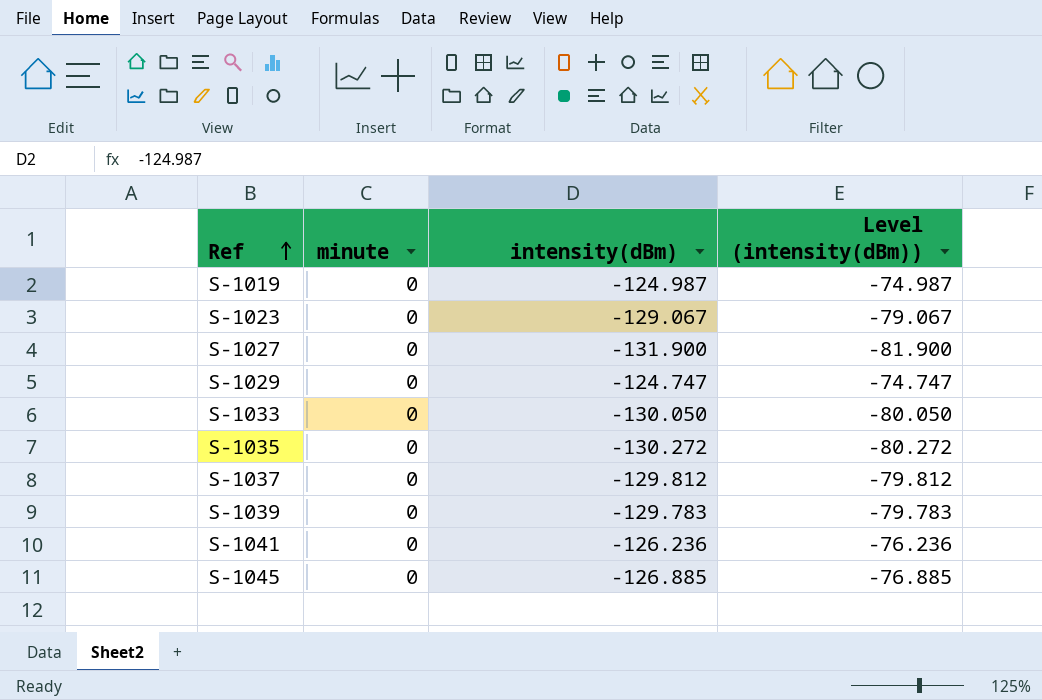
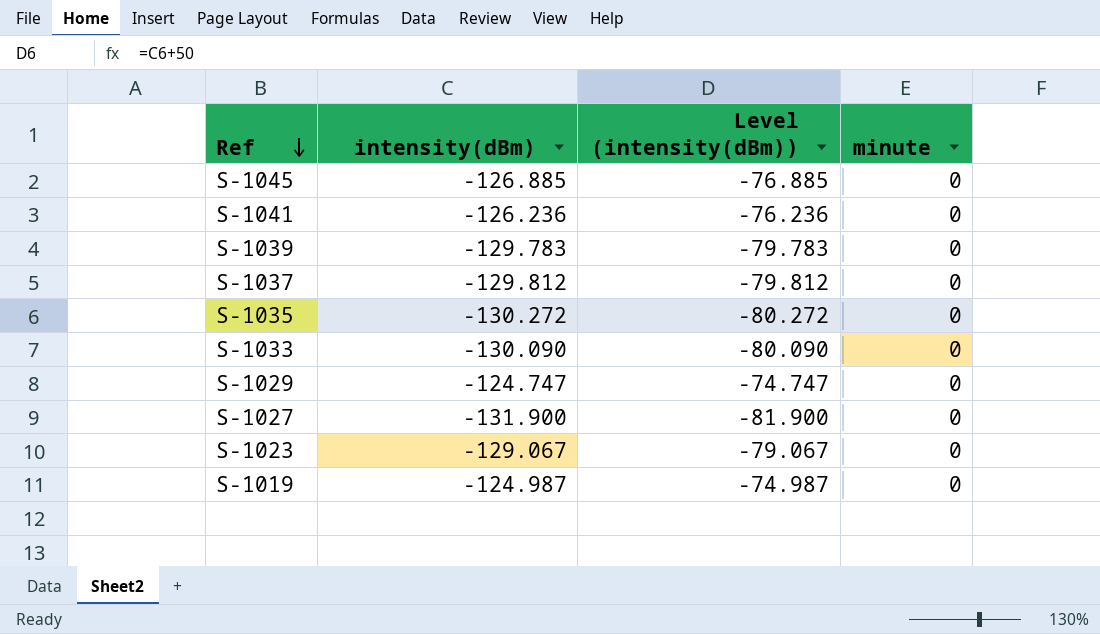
row order: Ref ascending -> Ref descending
column minute | position: 2 -> 4
S-1033 | intensity(dBm): -130.050 -> -130.090
S-1033 | Level (intensity(dBm)): -80.050 -> -80.090

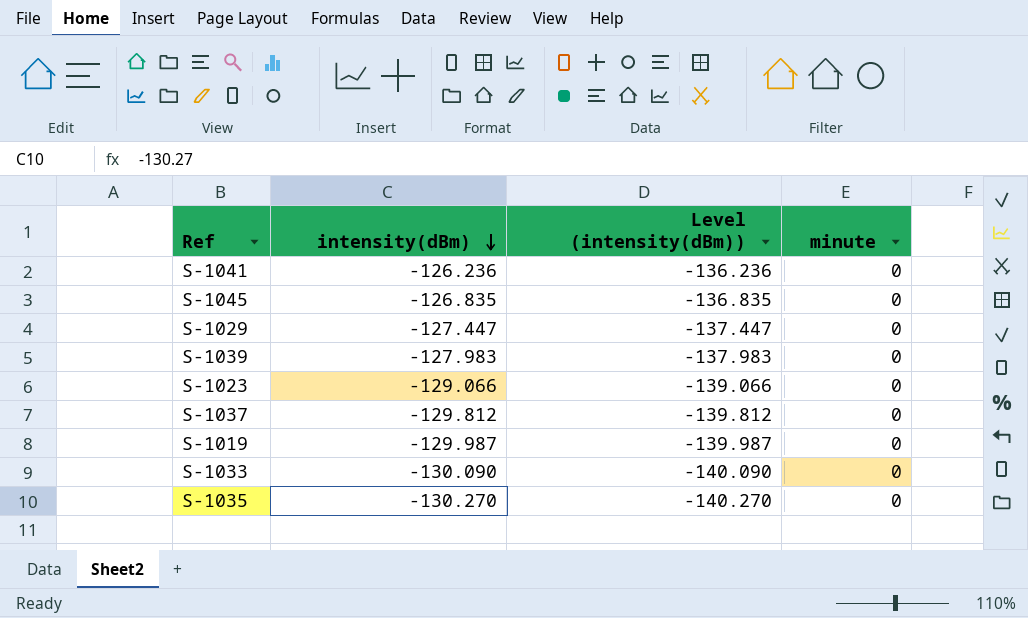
row order: Ref descending -> intensity(dBm) descending
column Level (intensity(dBm)) | formula: [intensity(dBm)] + 50 -> [intensity(dBm)] - 10
row S-1027: -131.900 | -81.900 | 0 -> none
S-1045 | intensity(dBm): -126.885 -> -126.835
S-1029 | intensity(dBm): -124.747 -> -127.447
S-1039 | intensity(dBm): -129.783 -> -127.983
S-1023 | intensity(dBm): -129.067 -> -129.066
S-1019 | intensity(dBm): -124.987 -> -129.987
S-1035 | intensity(dBm): -130.272 -> -130.270

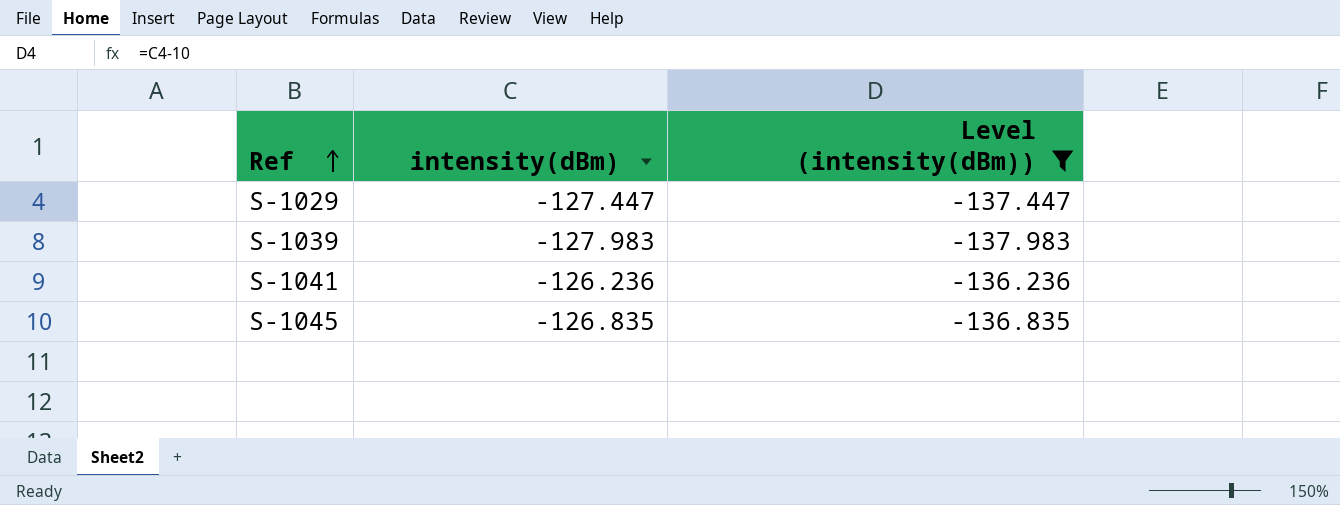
filter: none -> Level (intensity(dBm)) >= -137.983
row order: intensity(dBm) descending -> Ref ascending
column minute | position: 4 -> none

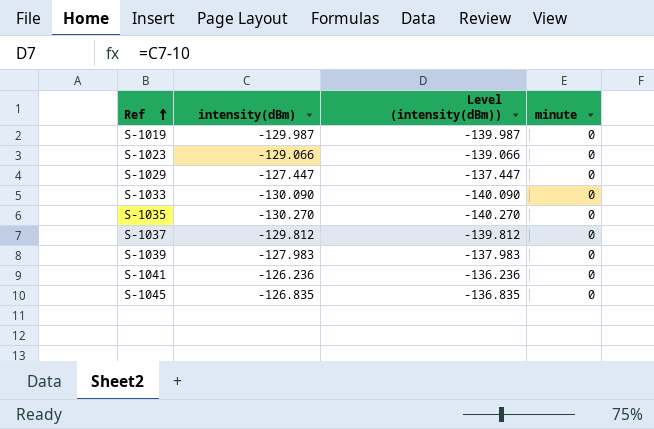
filter: Level (intensity(dBm)) >= -137.983 -> none
column minute | position: none -> 4

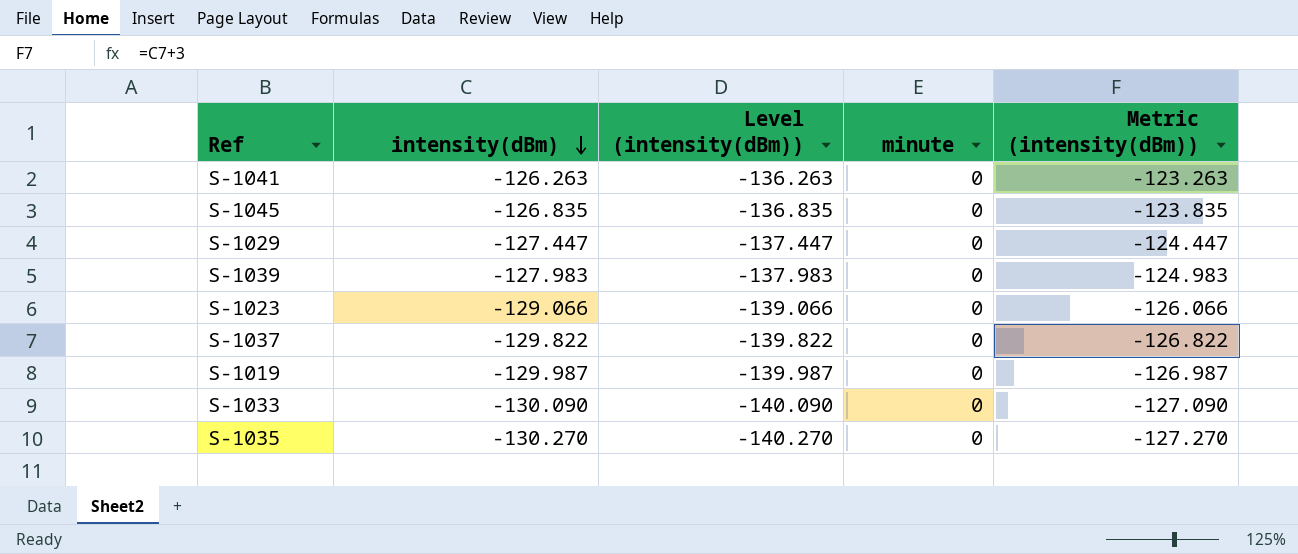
row order: Ref ascending -> intensity(dBm) descending
column Metric (intensity(dBm)) | formula: none -> [intensity(dBm)] + 3
S-1041 | intensity(dBm): -126.236 -> -126.263
S-1041 | Level (intensity(dBm)): -136.236 -> -136.263
S-1037 | intensity(dBm): -129.812 -> -129.822
S-1037 | Level (intensity(dBm)): -139.812 -> -139.822

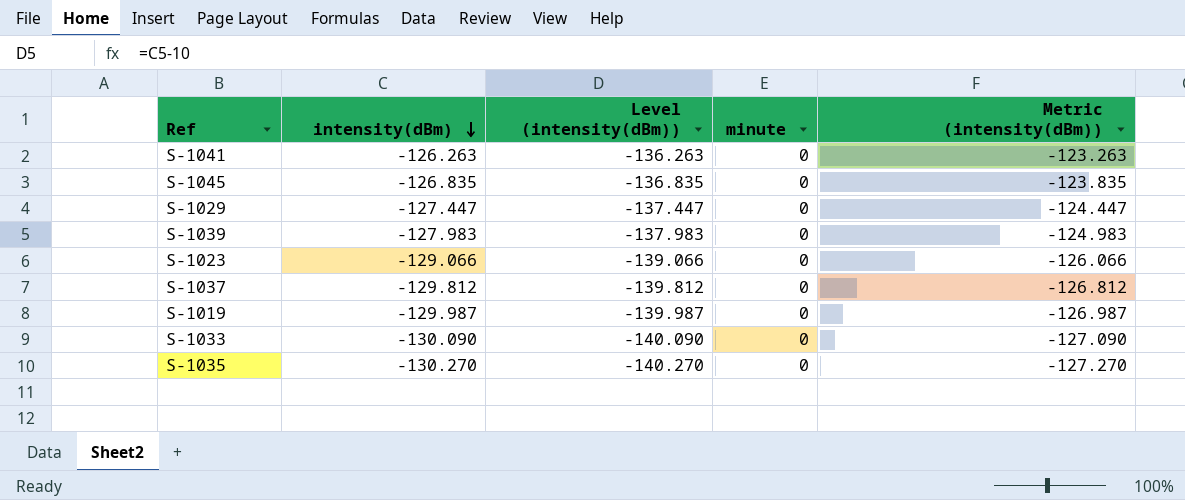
S-1037 | intensity(dBm): -129.822 -> -129.812
S-1037 | Level (intensity(dBm)): -139.822 -> -139.812
S-1037 | Metric (intensity(dBm)): -126.822 -> -126.812

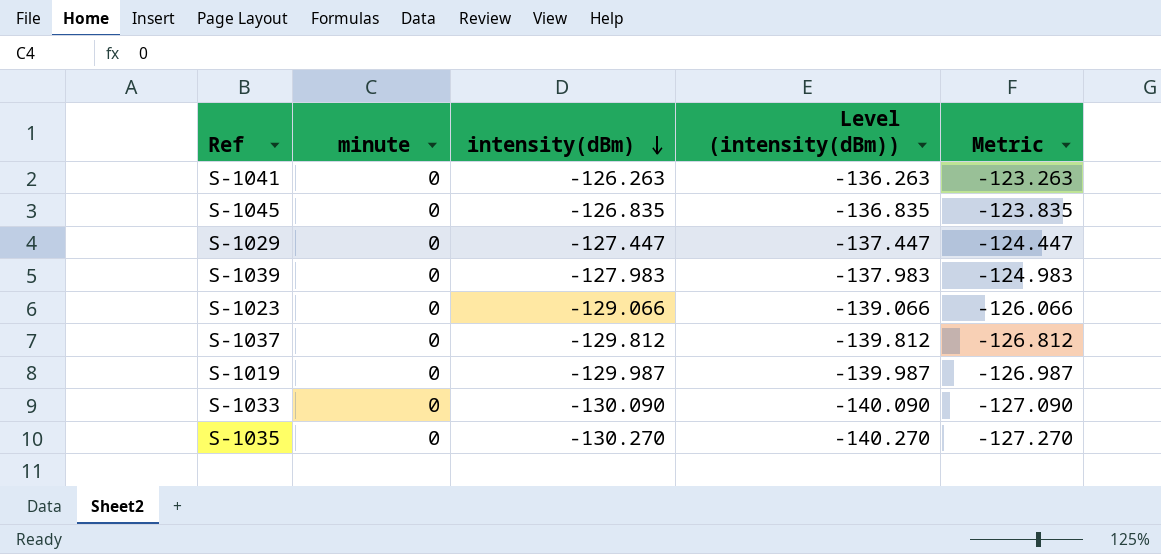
column minute | position: 4 -> 2
column name: Metric (intensity(dBm)) -> Metric

